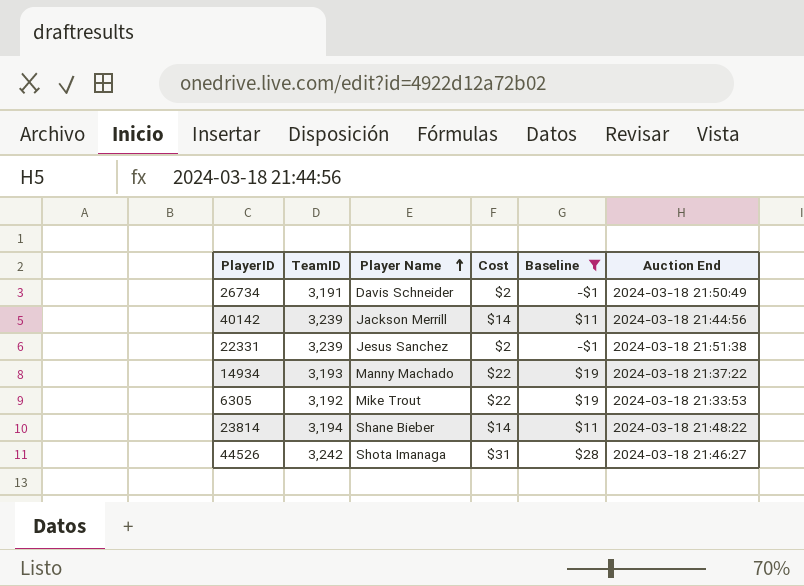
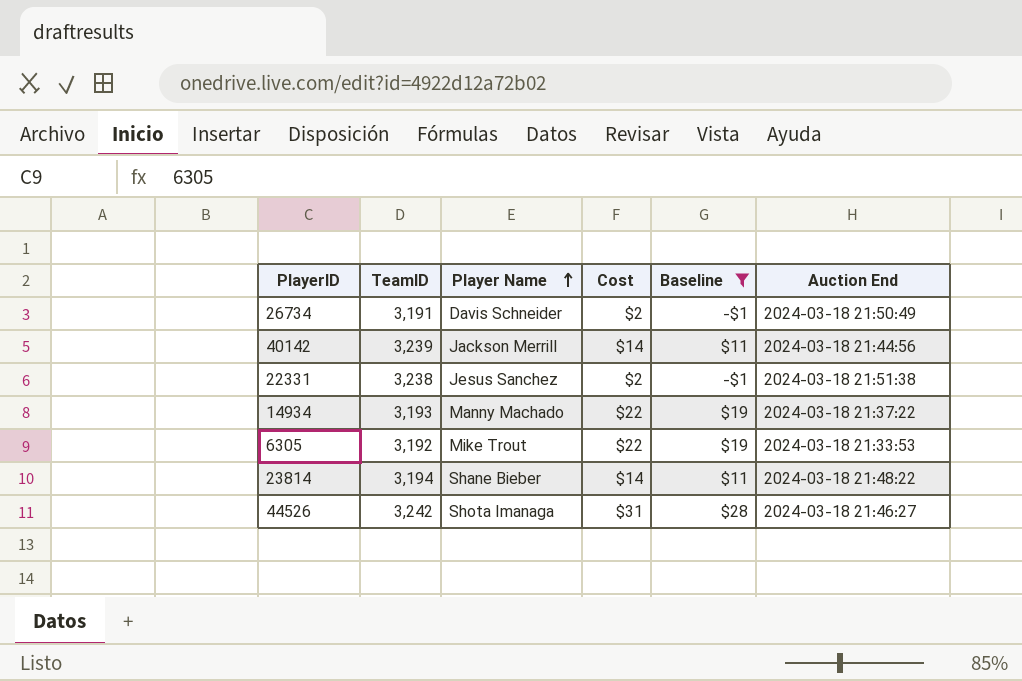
22331 | TeamID: 3,239 -> 3,238

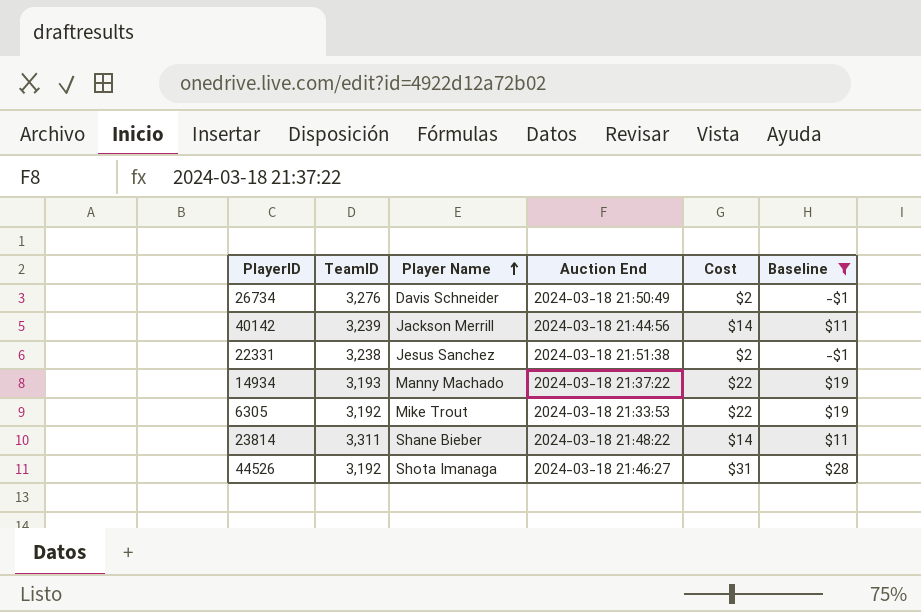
column Auction End | position: 6 -> 4
26734 | TeamID: 3,191 -> 3,276
23814 | TeamID: 3,194 -> 3,311
44526 | TeamID: 3,242 -> 3,192

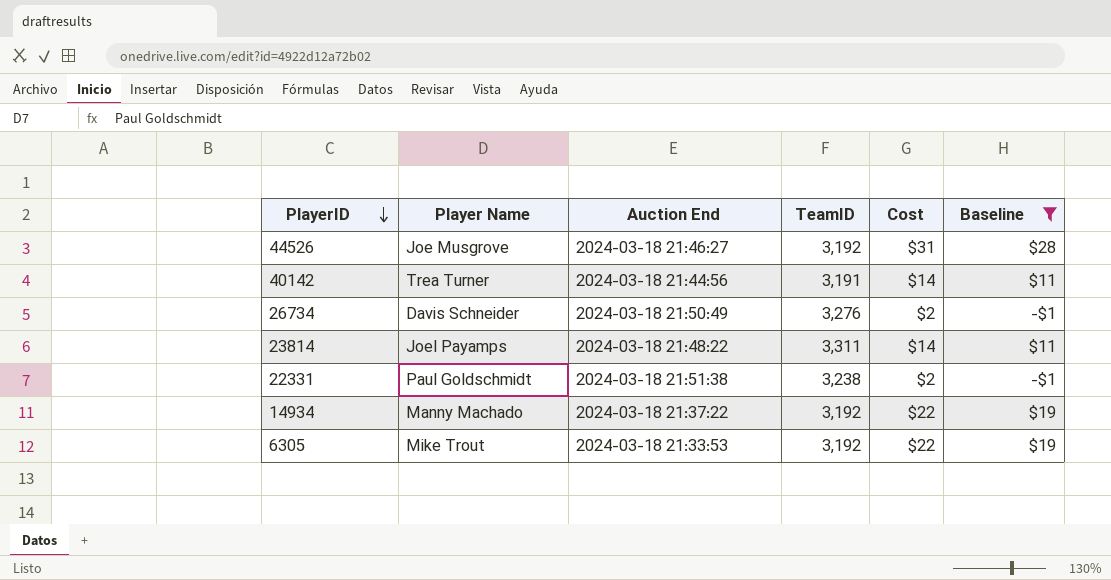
row order: Player Name ascending -> PlayerID descending
column TeamID | position: 2 -> 4
44526 | Player Name: Shota Imanaga -> Joe Musgrove
40142 | Player Name: Jackson Merrill -> Trea Turner
40142 | TeamID: 3,239 -> 3,191
23814 | Player Name: Shane Bieber -> Joel Payamps
22331 | Player Name: Jesus Sanchez -> Paul Goldschmidt
14934 | TeamID: 3,193 -> 3,192

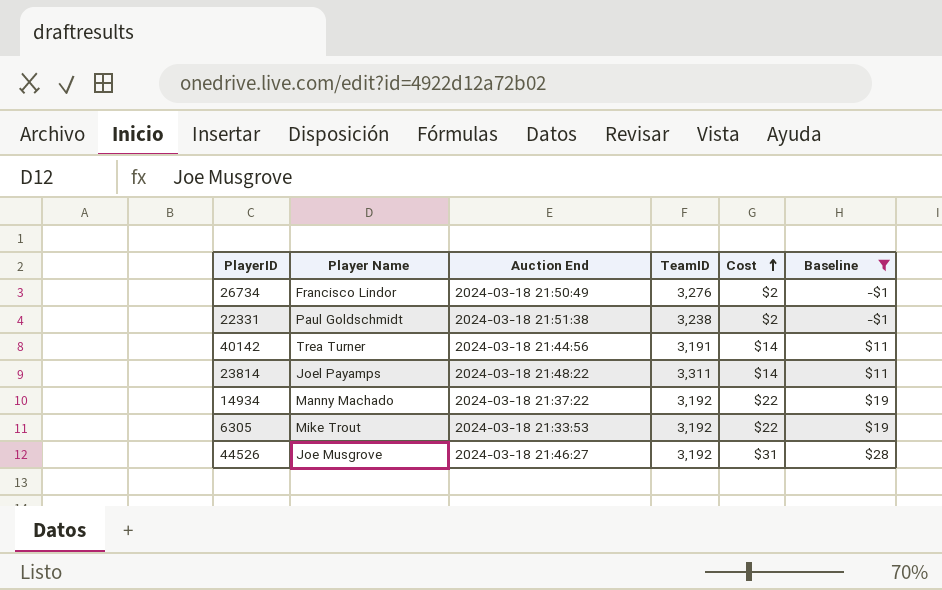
row order: PlayerID descending -> Cost ascending
26734 | Player Name: Davis Schneider -> Francisco Lindor

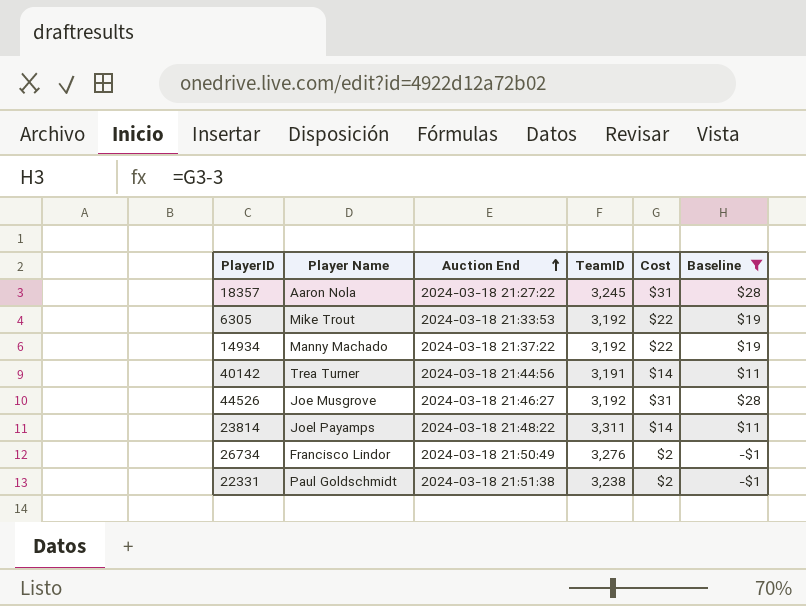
row order: Cost ascending -> Auction End ascending
row 18357: none -> Aaron Nola | 2024-03-18 21:27:22 | 3,245 | $31 | $28

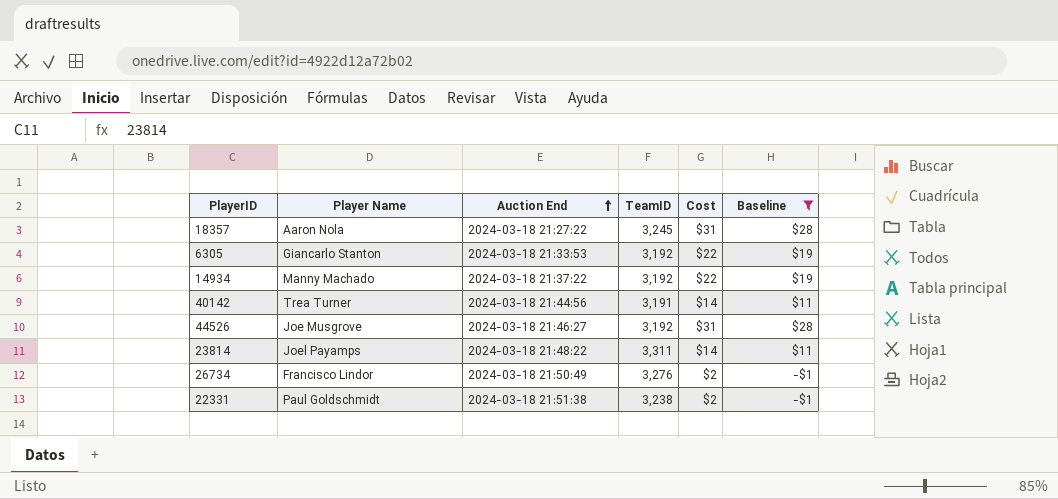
6305 | Player Name: Mike Trout -> Giancarlo Stanton

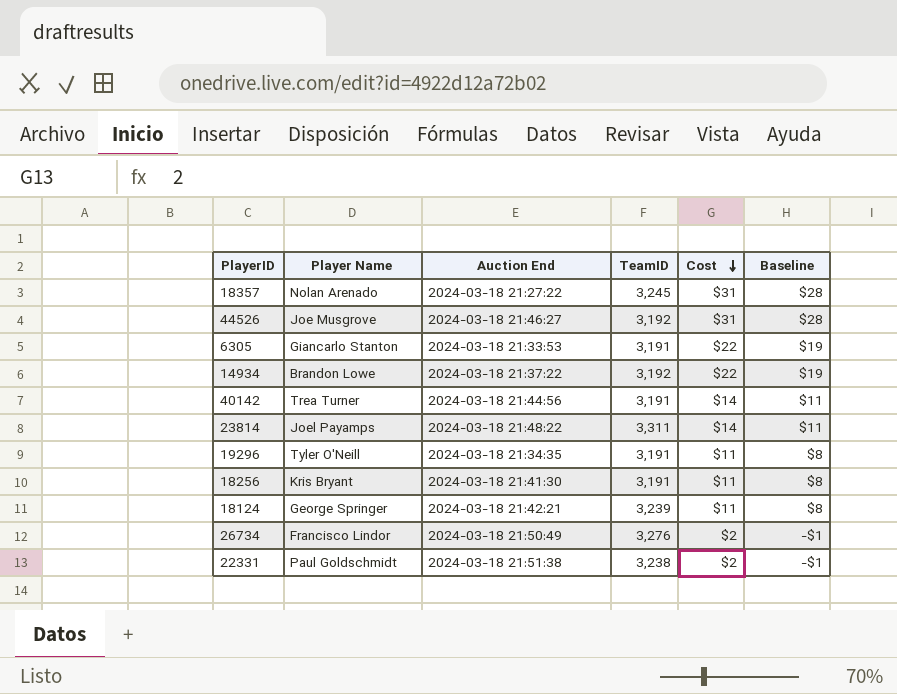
filter: Baseline != $8 -> none
row order: Auction End ascending -> Cost descending
18357 | Player Name: Aaron Nola -> Nolan Arenado
6305 | TeamID: 3,192 -> 3,191
14934 | Player Name: Manny Machado -> Brandon Lowe

